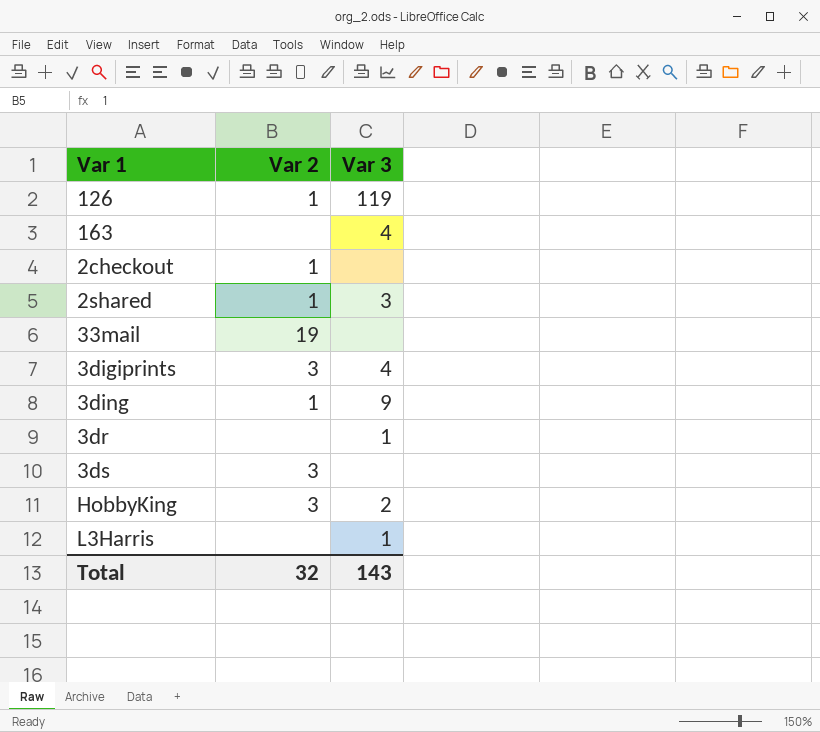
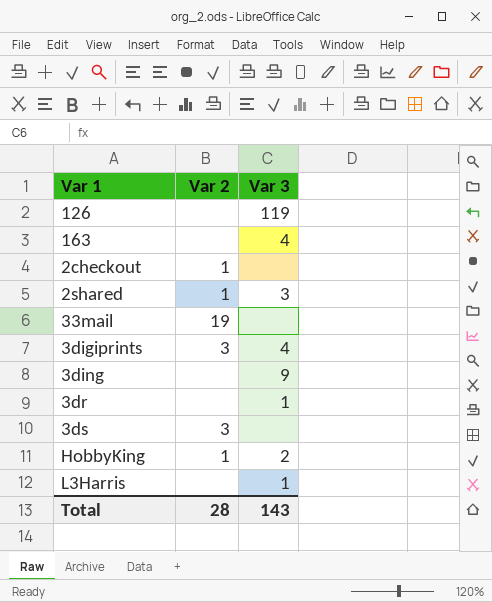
126 | Var 2: 1 -> none
3ding | Var 2: 1 -> none
HobbyKing | Var 2: 3 -> 1
Total | Var 2: 32 -> 28

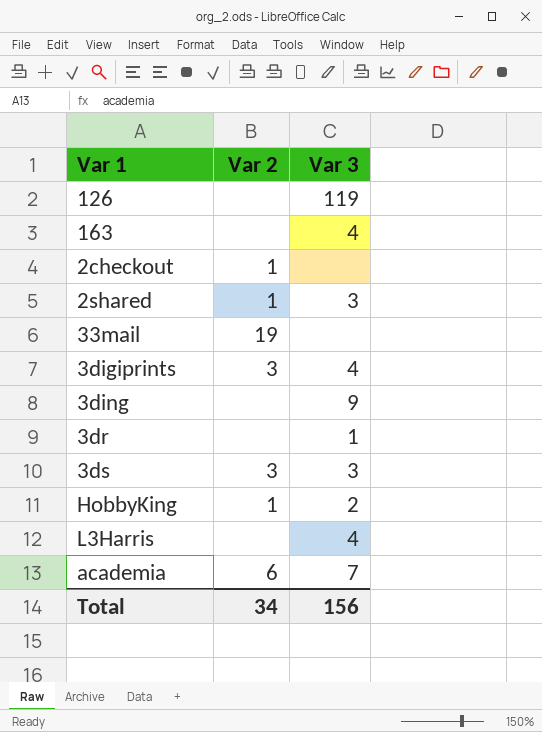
3ds | Var 3: none -> 3
L3Harris | Var 3: 1 -> 4
row academia: none -> 6 | 7
Total | Var 2: 28 -> 34
Total | Var 3: 143 -> 156

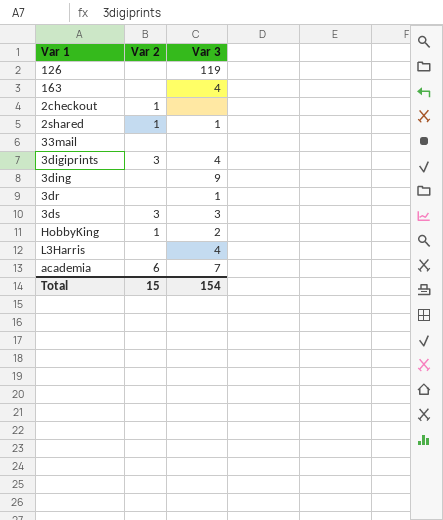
2shared | Var 3: 3 -> 1
33mail | Var 2: 19 -> none
Total | Var 2: 34 -> 15
Total | Var 3: 156 -> 154

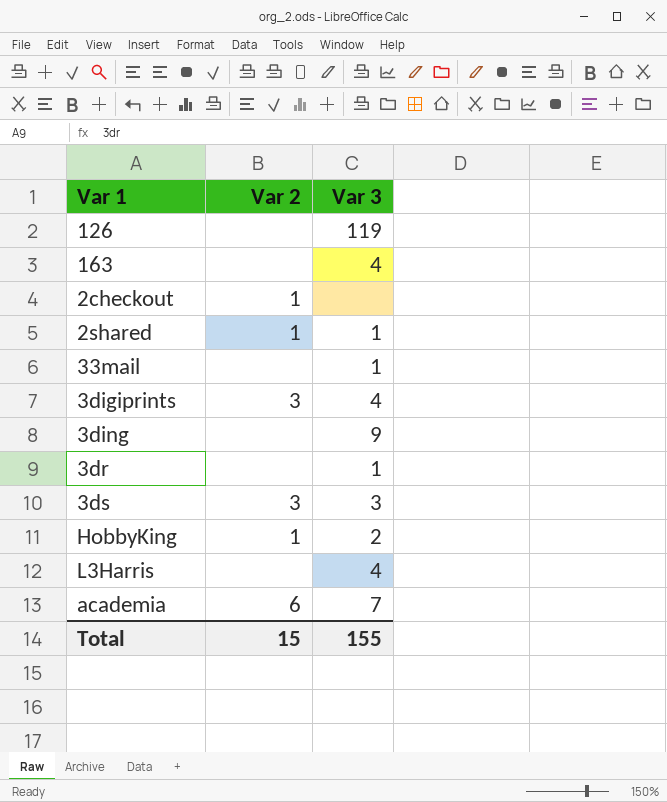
33mail | Var 3: none -> 1
Total | Var 3: 154 -> 155

